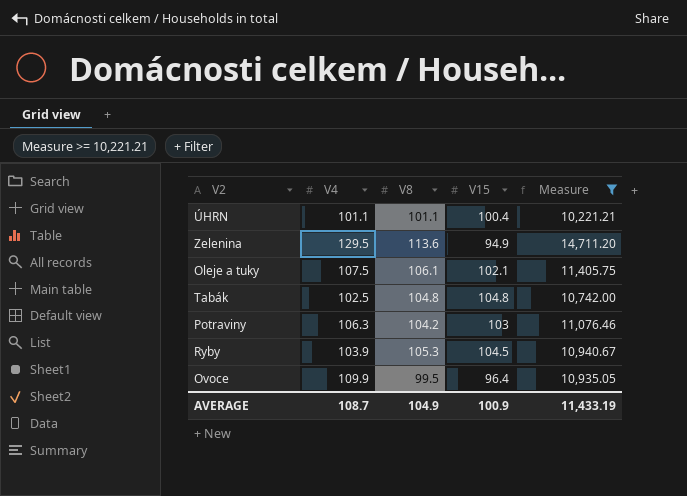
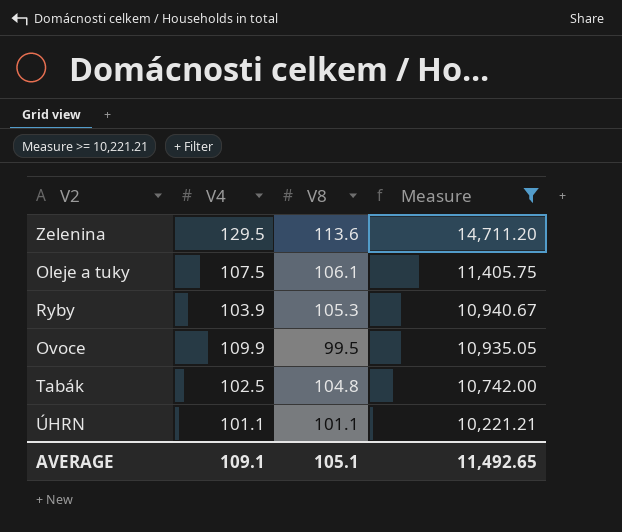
row order: none -> Measure descending
column V15 | position: 4 -> none
row Potraviny: 106.3 | 104.2 | 103 | 11,076.46 -> none
AVERAGE | V4: 108.7 -> 109.1
AVERAGE | V8: 104.9 -> 105.1
AVERAGE | Measure: 11,433.19 -> 11,492.65

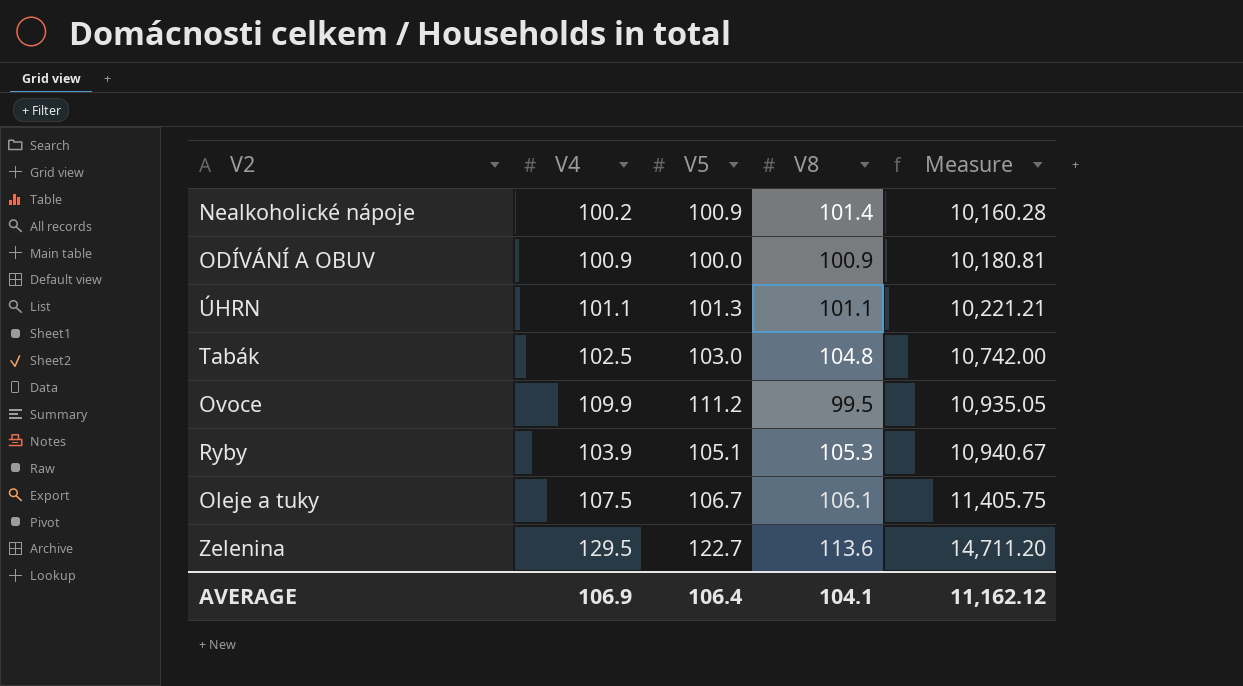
filter: Measure >= 10,221.21 -> none
row order: Measure descending -> Measure ascending
column V5 | position: none -> 3
AVERAGE | V4: 109.1 -> 106.9
AVERAGE | V8: 105.1 -> 104.1
AVERAGE | Measure: 11,492.65 -> 11,162.12

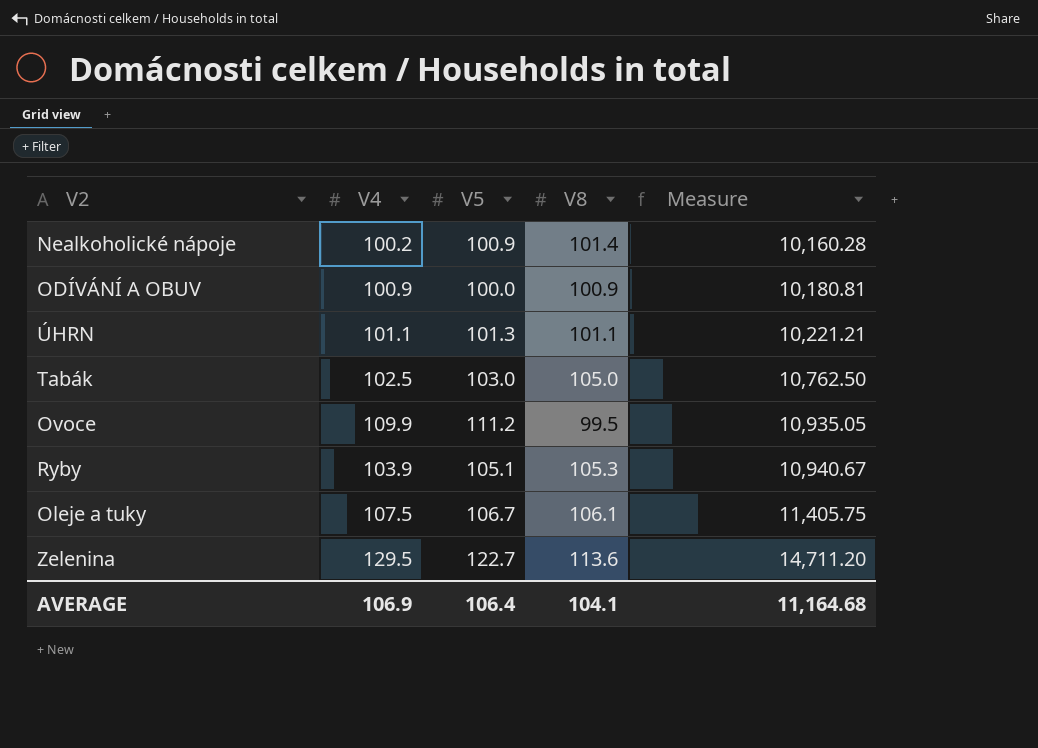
Tabák | V8: 104.8 -> 105.0
Tabák | Measure: 10,742.00 -> 10,762.50
AVERAGE | Measure: 11,162.12 -> 11,164.68

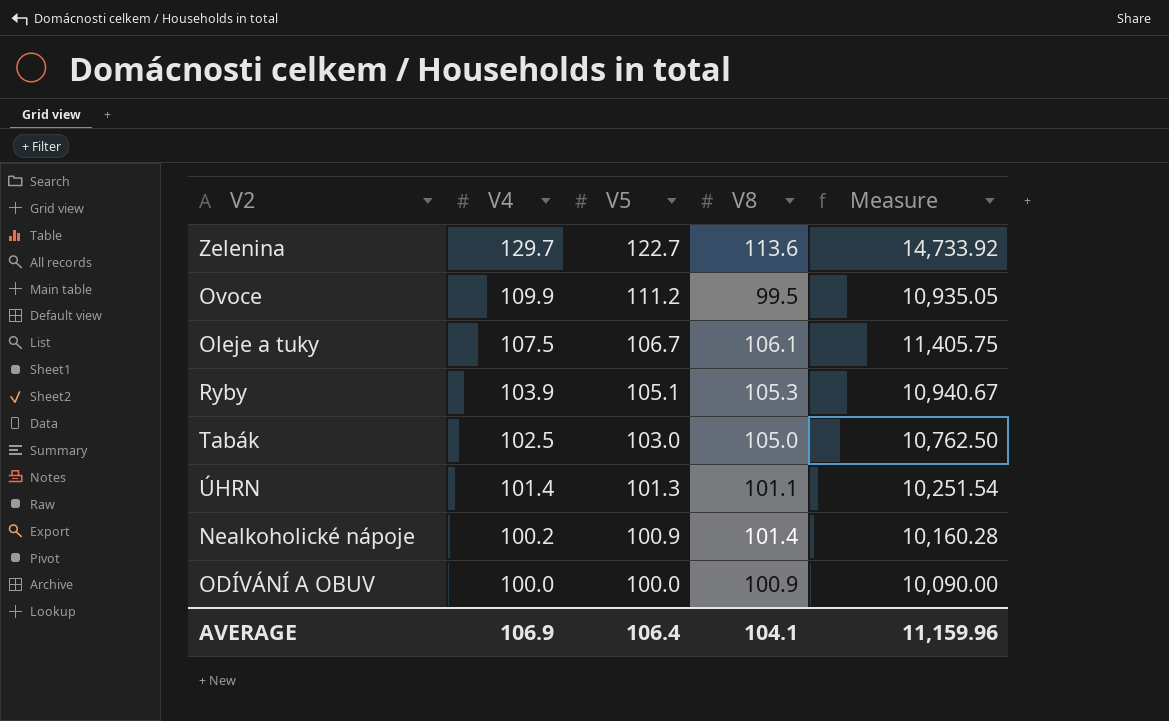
row order: Measure ascending -> V4 descending
Zelenina | V4: 129.5 -> 129.7
Zelenina | Measure: 14,711.20 -> 14,733.92
ÚHRN | V4: 101.1 -> 101.4
ÚHRN | Measure: 10,221.21 -> 10,251.54
ODÍVÁNÍ A OBUV | V4: 100.9 -> 100.0
ODÍVÁNÍ A OBUV | Measure: 10,180.81 -> 10,090.00
AVERAGE | Measure: 11,164.68 -> 11,159.96

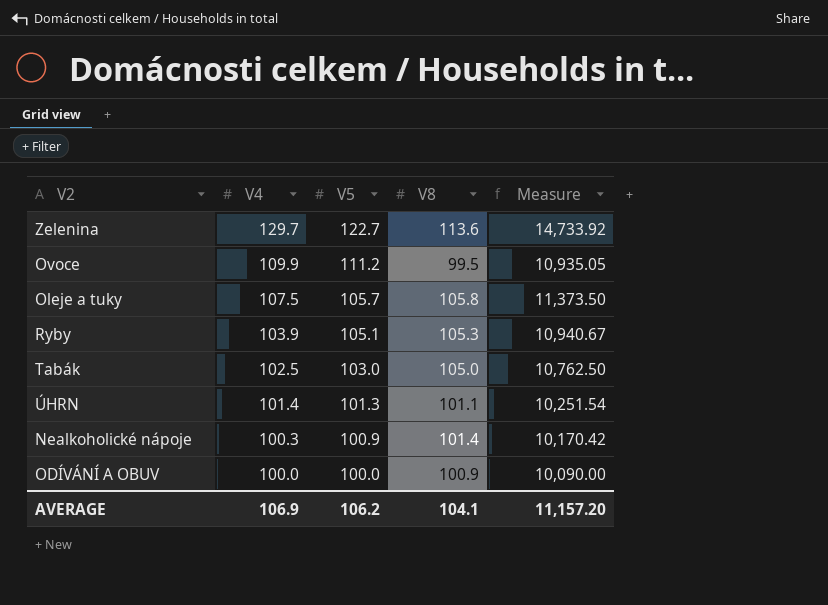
Oleje a tuky | V5: 106.7 -> 105.7
Oleje a tuky | V8: 106.1 -> 105.8
Oleje a tuky | Measure: 11,405.75 -> 11,373.50
Nealkoholické nápoje | V4: 100.2 -> 100.3
Nealkoholické nápoje | Measure: 10,160.28 -> 10,170.42
AVERAGE | V5: 106.4 -> 106.2
AVERAGE | Measure: 11,159.96 -> 11,157.20

